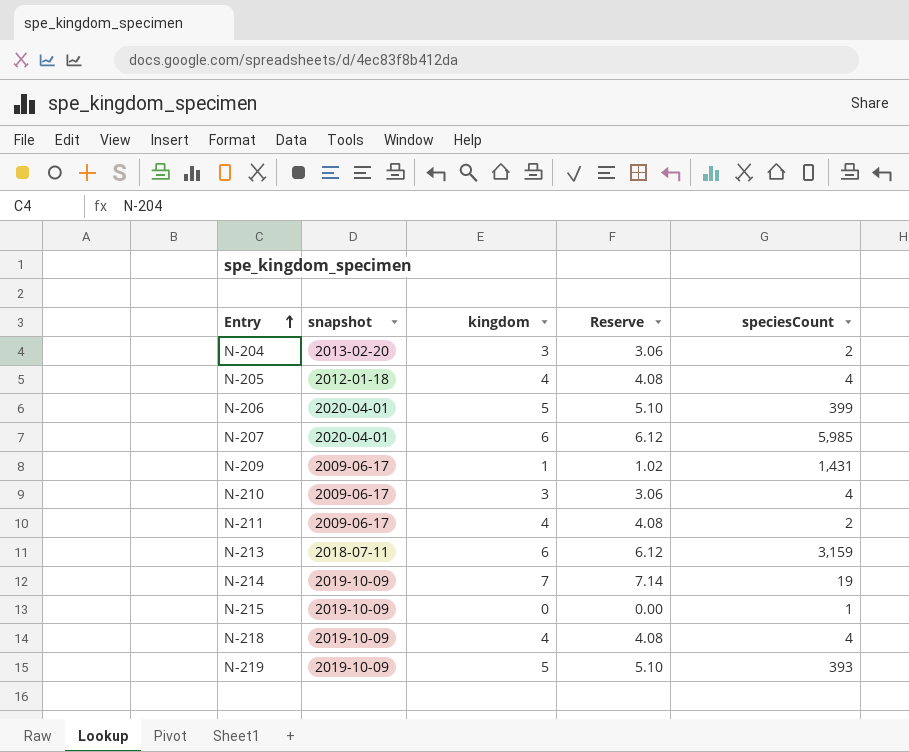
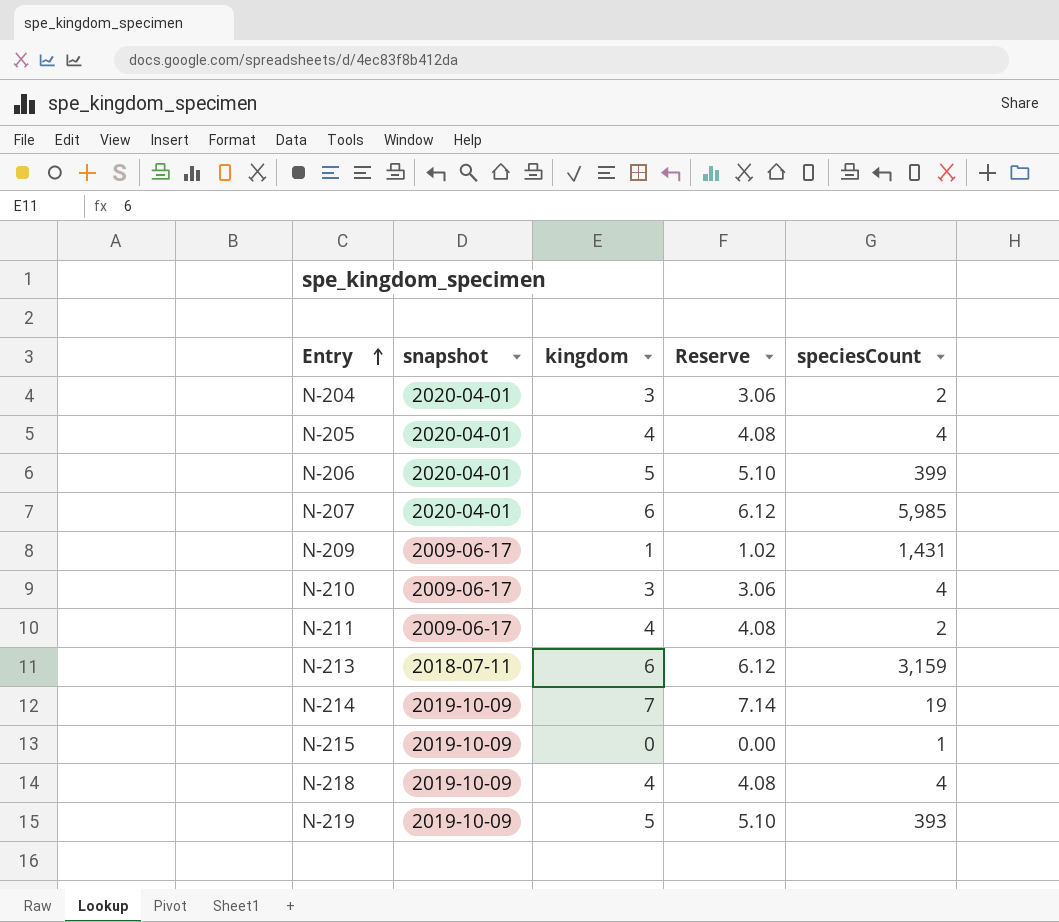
N-204 | snapshot: 2013-02-20 -> 2020-04-01
N-205 | snapshot: 2012-01-18 -> 2020-04-01

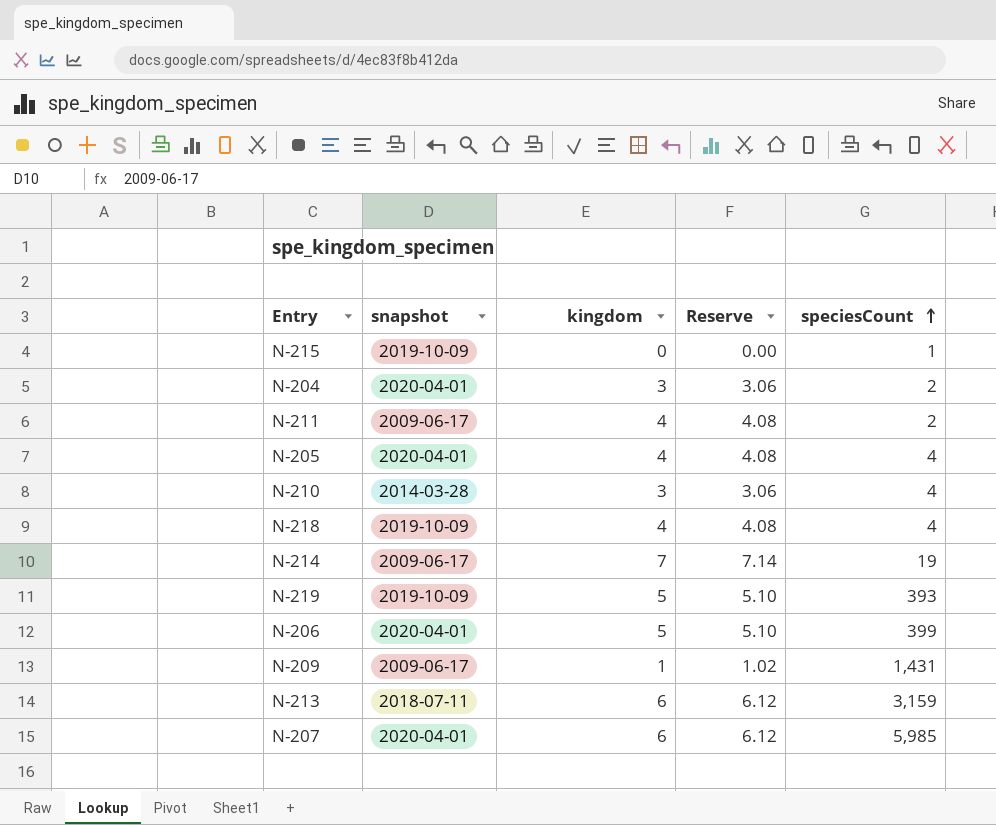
row order: Entry ascending -> speciesCount ascending
N-210 | snapshot: 2009-06-17 -> 2014-03-28
N-214 | snapshot: 2019-10-09 -> 2009-06-17

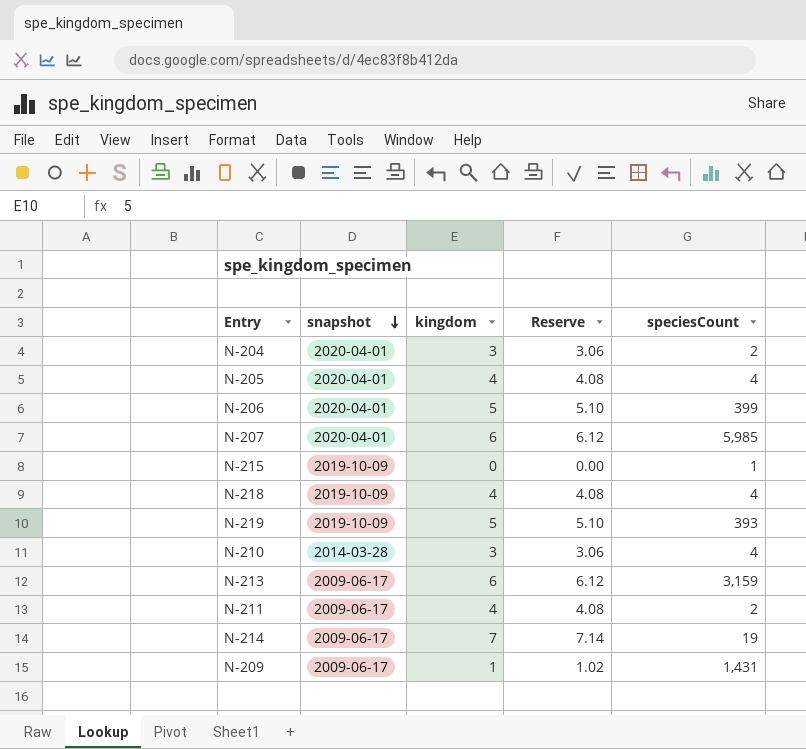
row order: speciesCount ascending -> snapshot descending
N-213 | snapshot: 2018-07-11 -> 2009-06-17

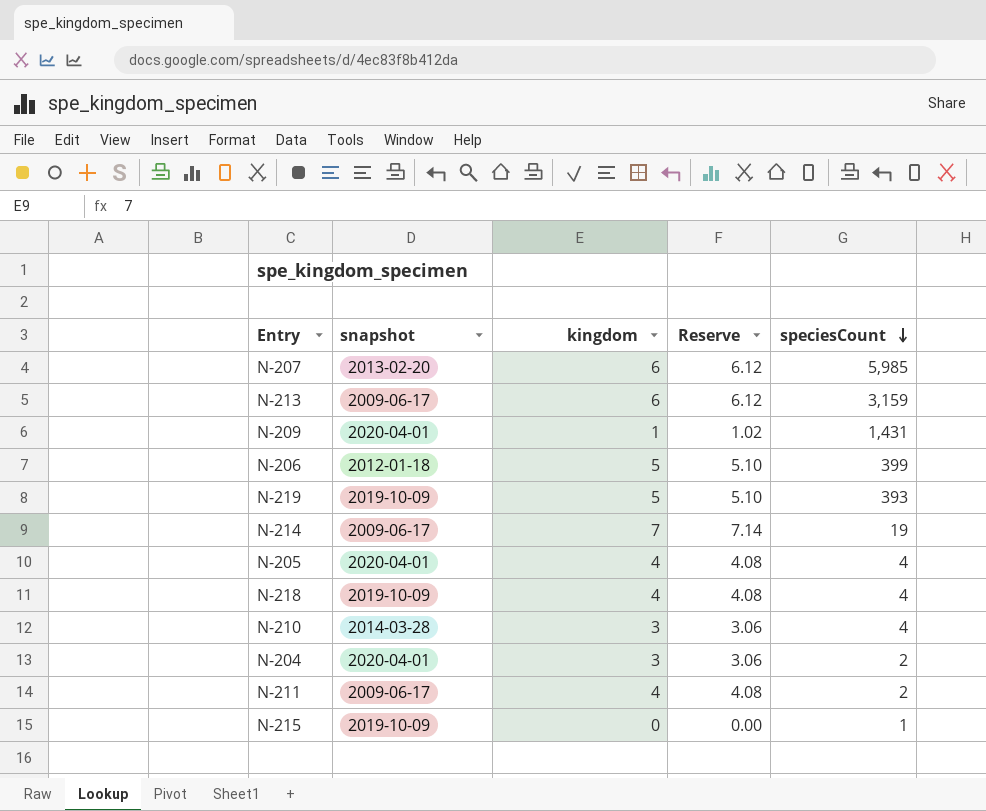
row order: snapshot descending -> speciesCount descending
N-207 | snapshot: 2020-04-01 -> 2013-02-20
N-209 | snapshot: 2009-06-17 -> 2020-04-01
N-206 | snapshot: 2020-04-01 -> 2012-01-18

